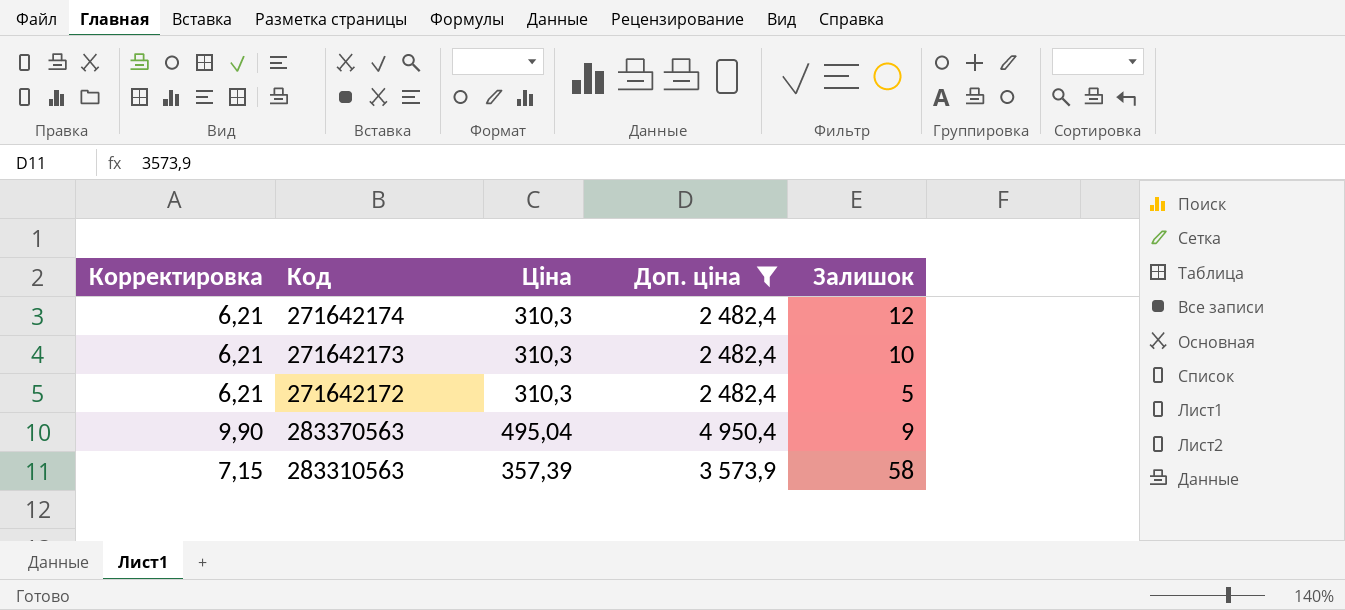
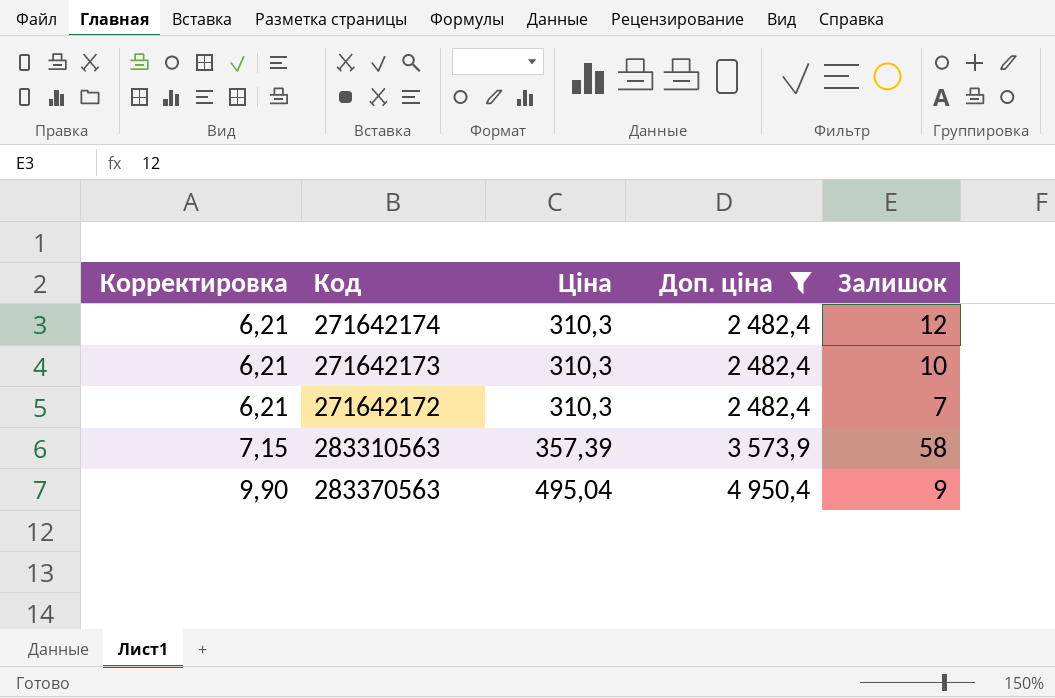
row order: none -> Корректировка ascending
271642172 | Залишок: 5 -> 7

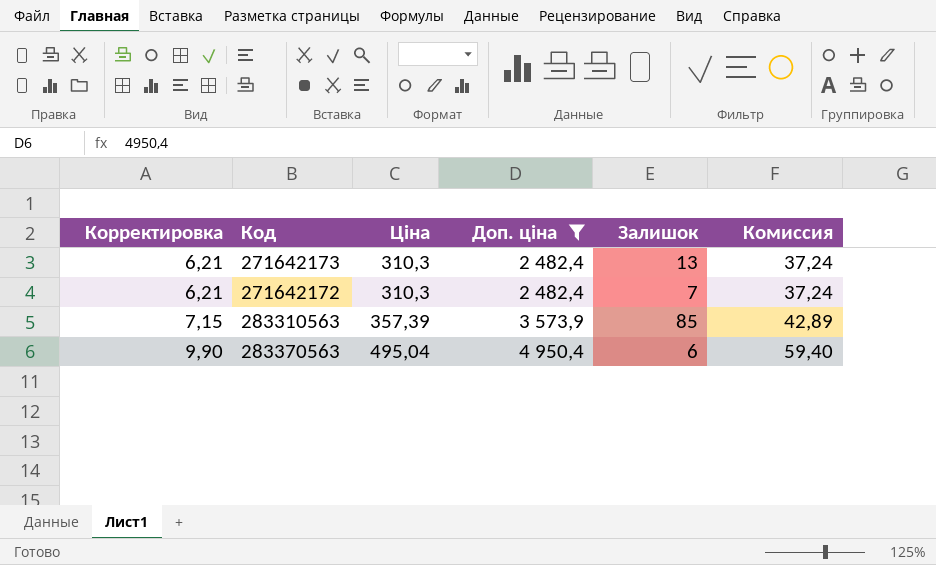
column Комиссия | formula: none -> [Ціна] * 0,12
row 271642174: 6,21 | 310,3 | 2 482,4 | 12 -> none
271642173 | Залишок: 10 -> 13
283310563 | Залишок: 58 -> 85
283370563 | Залишок: 9 -> 6

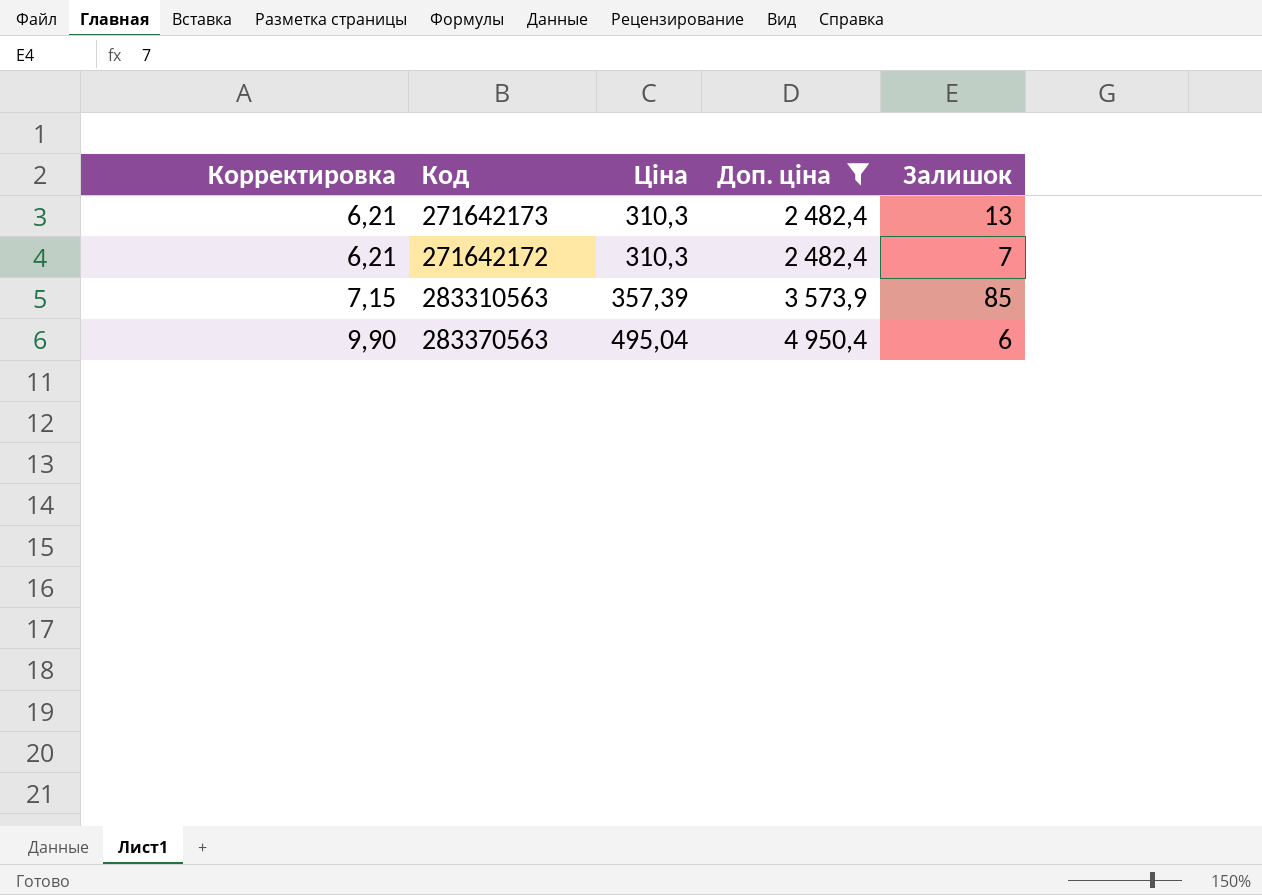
column Комиссия | formula: [Ціна] * 0,12 -> none

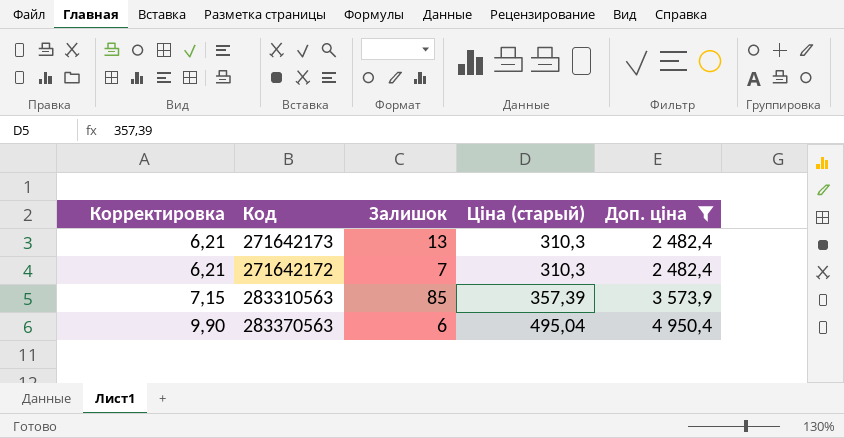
column Залишок | position: 5 -> 3
column name: Ціна -> Ціна (старый)

